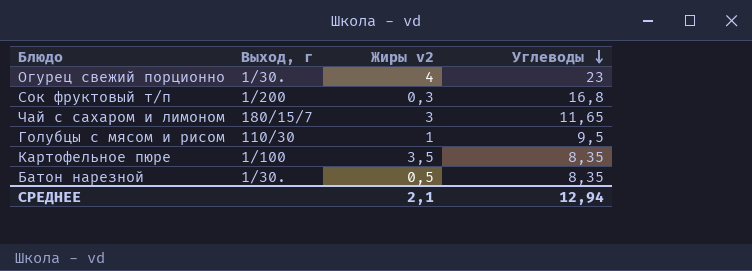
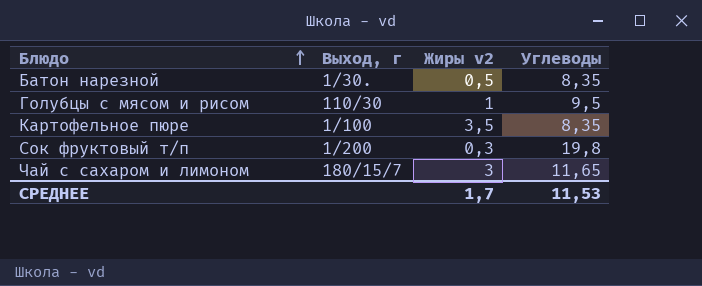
row order: Углеводы descending -> Блюдо ascending
row Огурец свежий порционно: 1/30. | 4 | 23 -> none
Сок фруктовый т/п | Углеводы: 16,8 -> 19,8
СРЕДНЕЕ | Жиры v2: 2,1 -> 1,7
СРЕДНЕЕ | Углеводы: 12,94 -> 11,53

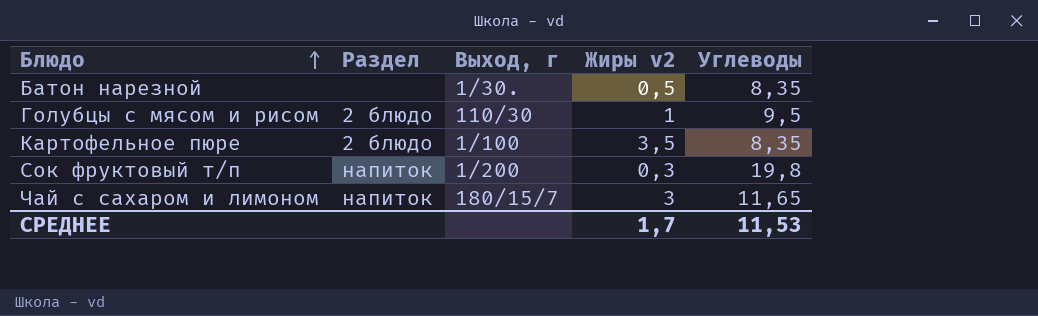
column Раздел | position: none -> 2

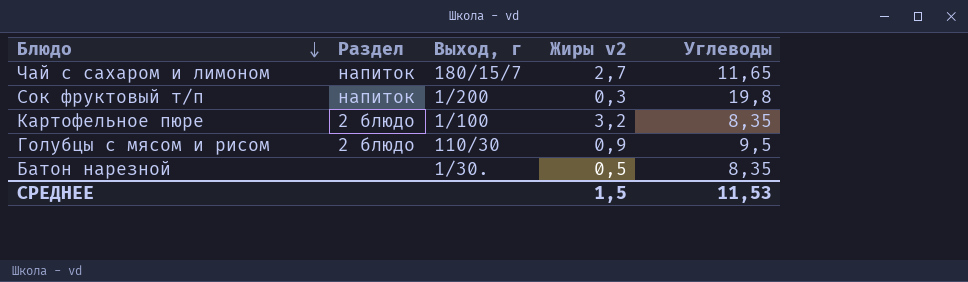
row order: Блюдо ascending -> Блюдо descending
Чай с сахаром и лимоном | Жиры v2: 3 -> 2,7
Картофельное пюре | Жиры v2: 3,5 -> 3,2
Голубцы с мясом и рисом | Жиры v2: 1 -> 0,9
СРЕДНЕЕ | Жиры v2: 1,7 -> 1,5

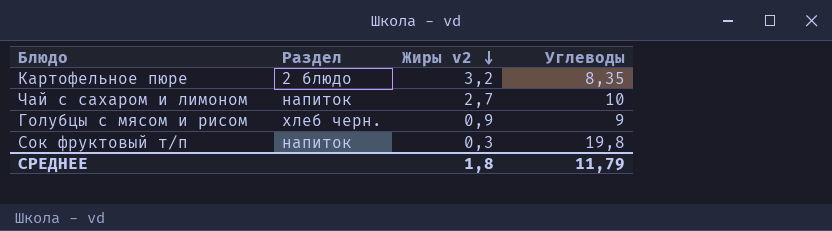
row order: Блюдо descending -> Жиры v2 descending
column Выход, г | position: 3 -> none
row Батон нарезной: none | 1/30. | 0,5 | 8,35 -> none
Чай с сахаром и лимоном | Углеводы: 11,65 -> 10
Голубцы с мясом и рисом | Раздел: 2 блюдо -> хлеб черн.
Голубцы с мясом и рисом | Углеводы: 9,5 -> 9
СРЕДНЕЕ | Жиры v2: 1,5 -> 1,8
СРЕДНЕЕ | Углеводы: 11,53 -> 11,79

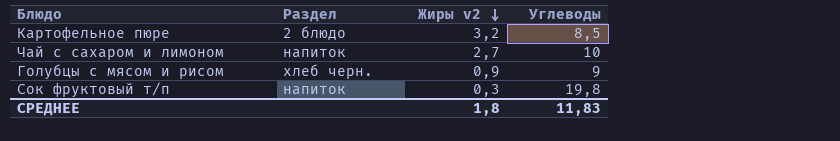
Картофельное пюре | Углеводы: 8,35 -> 8,5
СРЕДНЕЕ | Углеводы: 11,79 -> 11,83

